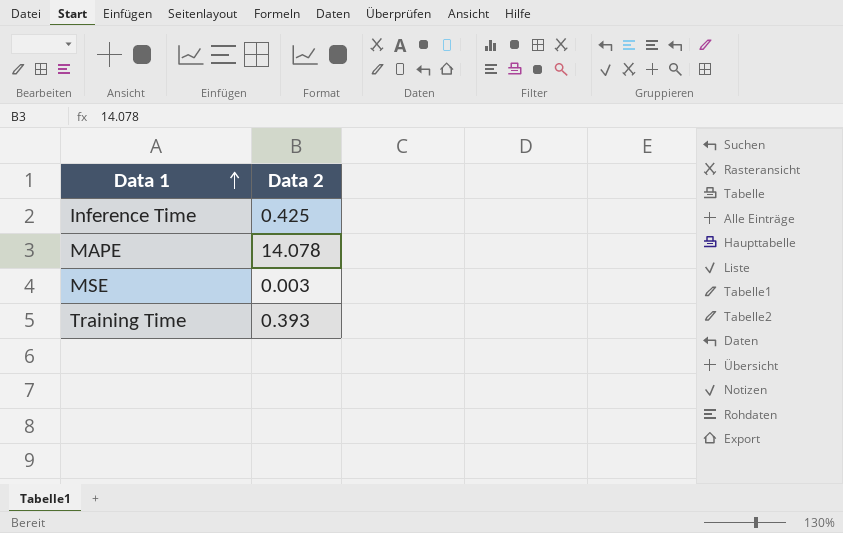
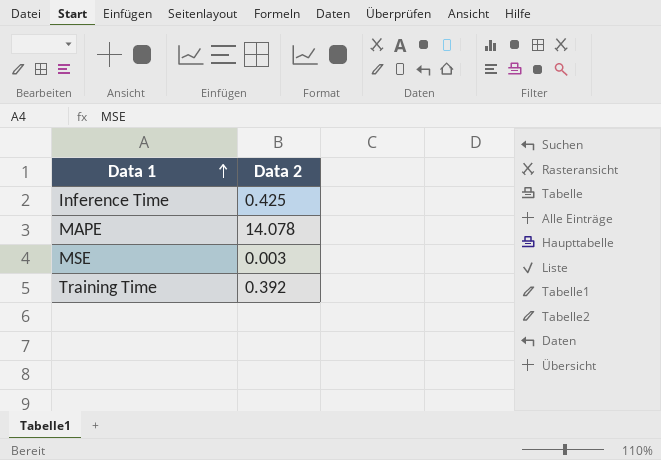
Training Time | Data 2: 0.393 -> 0.392

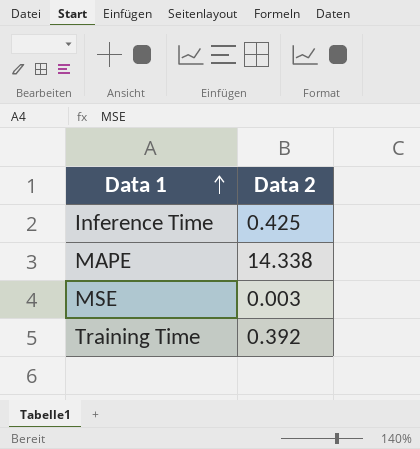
MAPE | Data 2: 14.078 -> 14.338

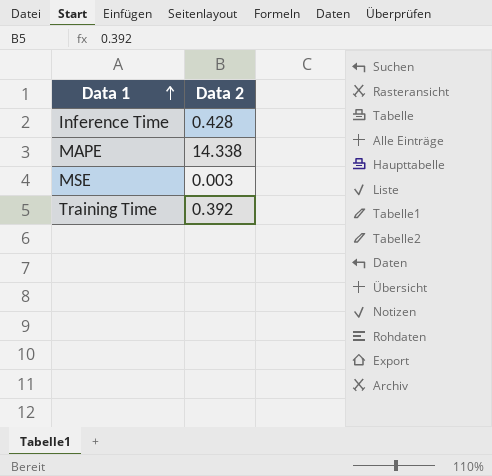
Inference Time | Data 2: 0.425 -> 0.428

